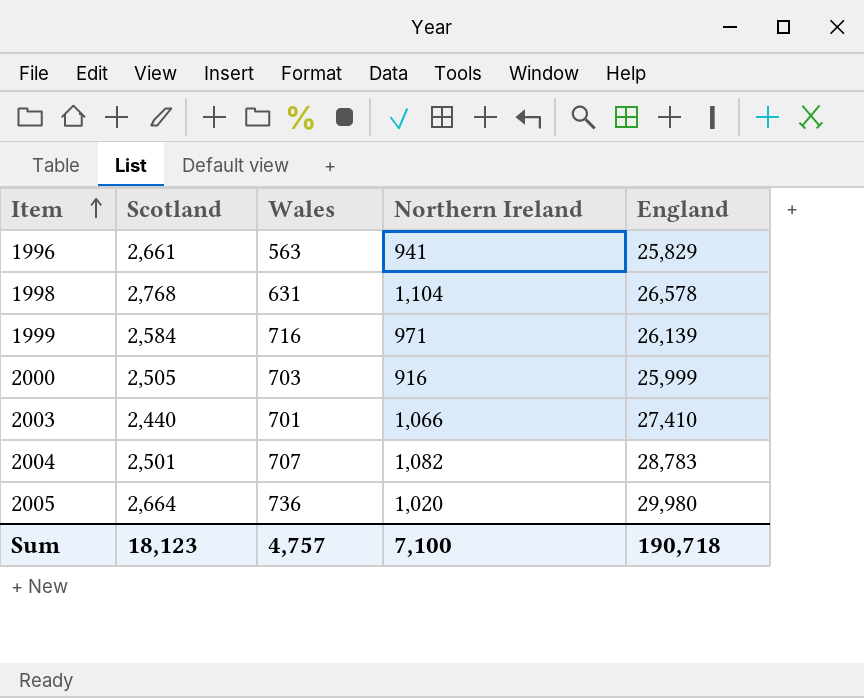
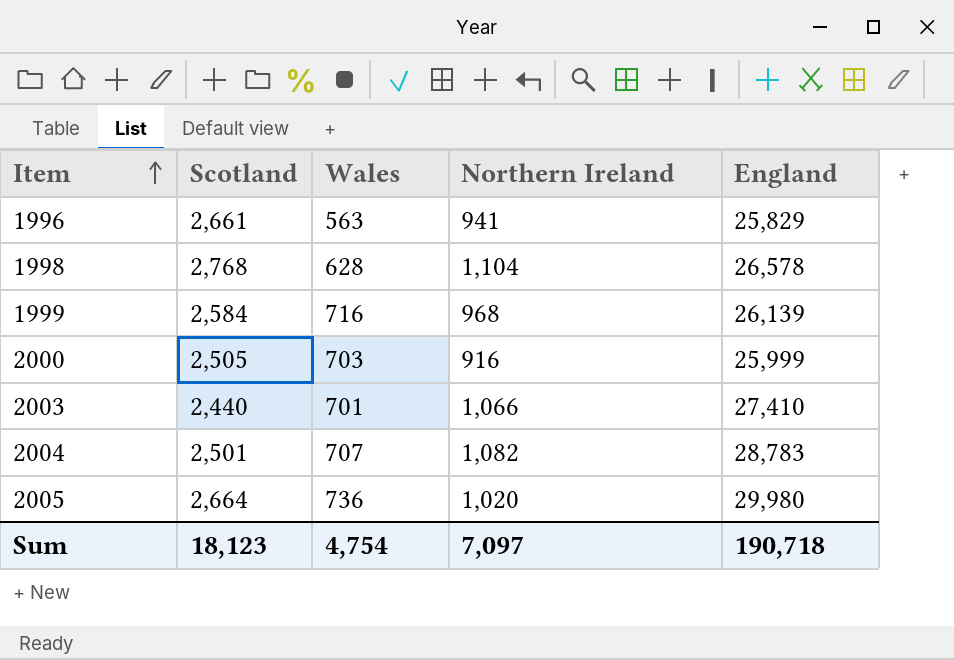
1998 | Wales: 631 -> 628
1999 | Northern Ireland: 971 -> 968
Sum | Wales: 4,757 -> 4,754
Sum | Northern Ireland: 7,100 -> 7,097

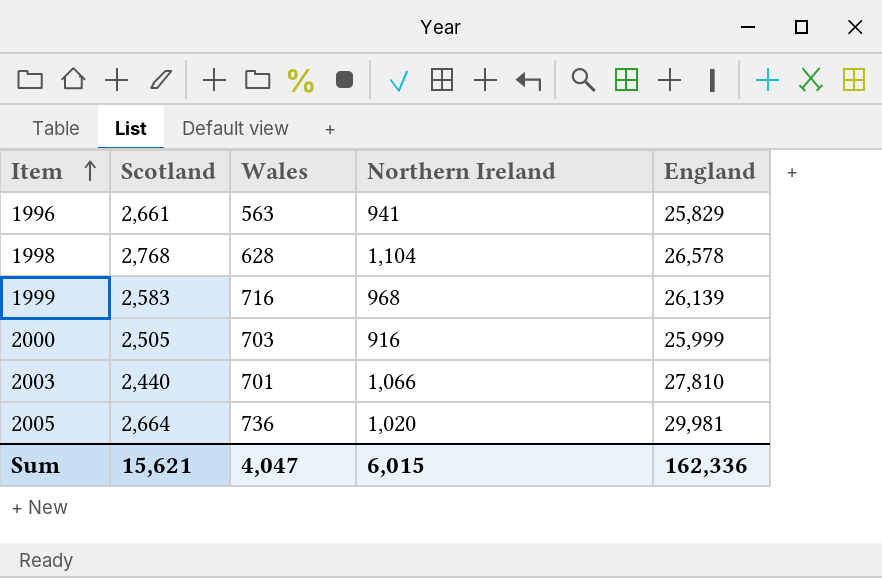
row 2004: 2,501 | 707 | 1,082 | 28,783 -> none
1999 | Scotland: 2,584 -> 2,583
2003 | England: 27,410 -> 27,810
2005 | England: 29,980 -> 29,981
Sum | Scotland: 18,123 -> 15,621
Sum | Wales: 4,754 -> 4,047
Sum | Northern Ireland: 7,097 -> 6,015
Sum | England: 190,718 -> 162,336

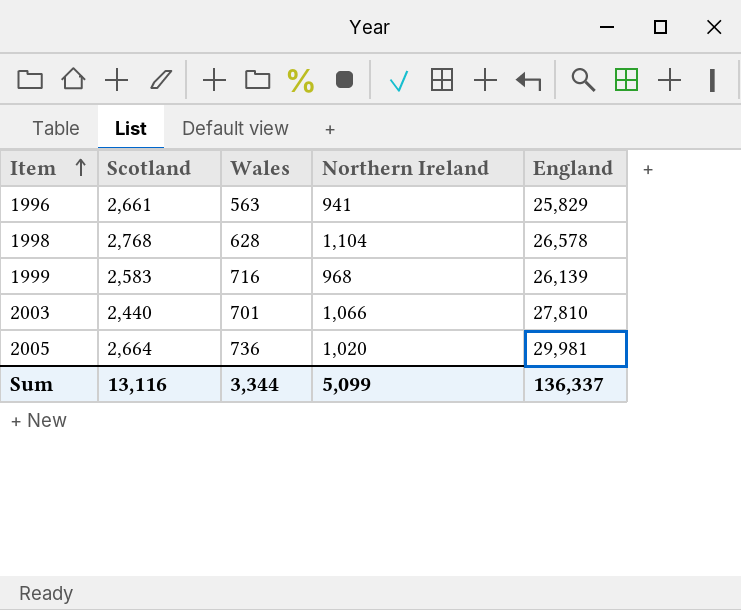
row 2000: 2,505 | 703 | 916 | 25,999 -> none
Sum | Scotland: 15,621 -> 13,116
Sum | Wales: 4,047 -> 3,344
Sum | Northern Ireland: 6,015 -> 5,099
Sum | England: 162,336 -> 136,337

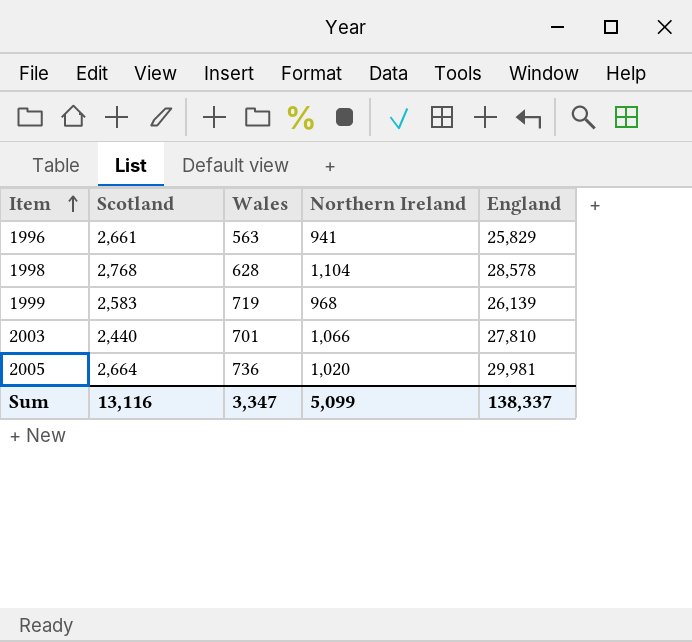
1998 | England: 26,578 -> 28,578
1999 | Wales: 716 -> 719
Sum | Wales: 3,344 -> 3,347
Sum | England: 136,337 -> 138,337

